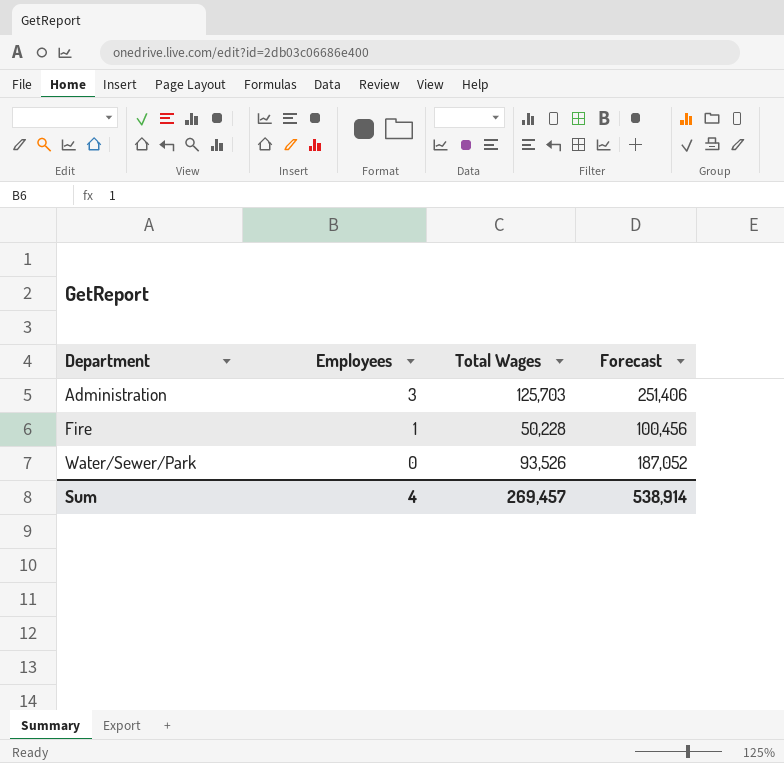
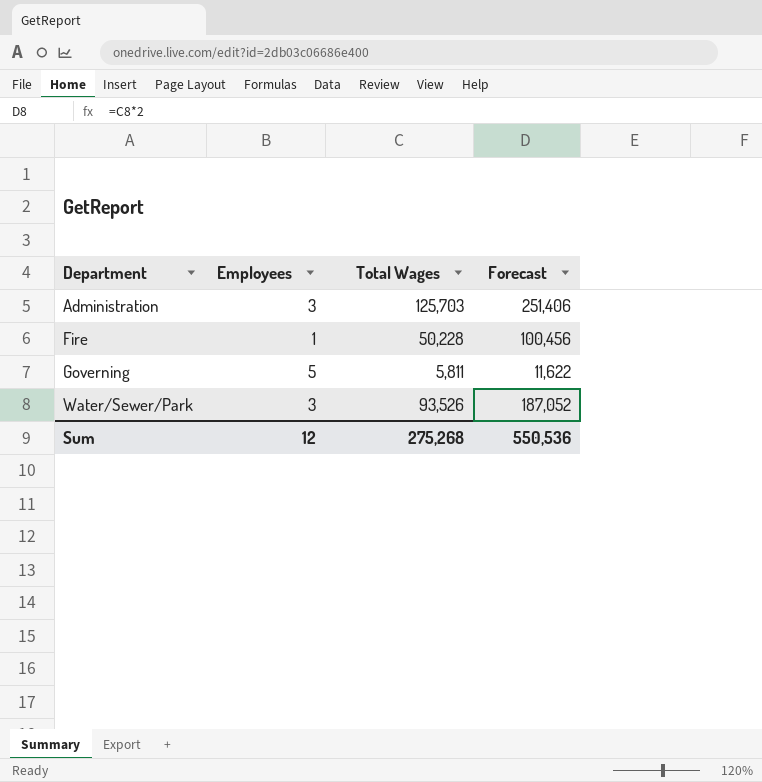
row Governing: none -> 5 | 5,811 | 11,622
Water/Sewer/Park | Employees: 0 -> 3
Sum | Employees: 4 -> 12
Sum | Total Wages: 269,457 -> 275,268
Sum | Forecast: 538,914 -> 550,536

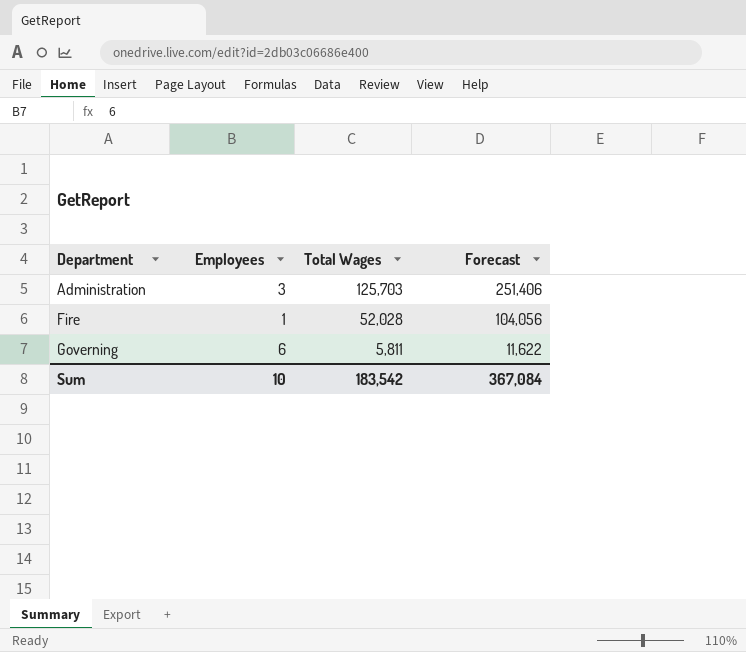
row Water/Sewer/Park: 3 | 93,526 | 187,052 -> none
Fire | Total Wages: 50,228 -> 52,028
Fire | Forecast: 100,456 -> 104,056
Governing | Employees: 5 -> 6
Sum | Employees: 12 -> 10
Sum | Total Wages: 275,268 -> 183,542
Sum | Forecast: 550,536 -> 367,084

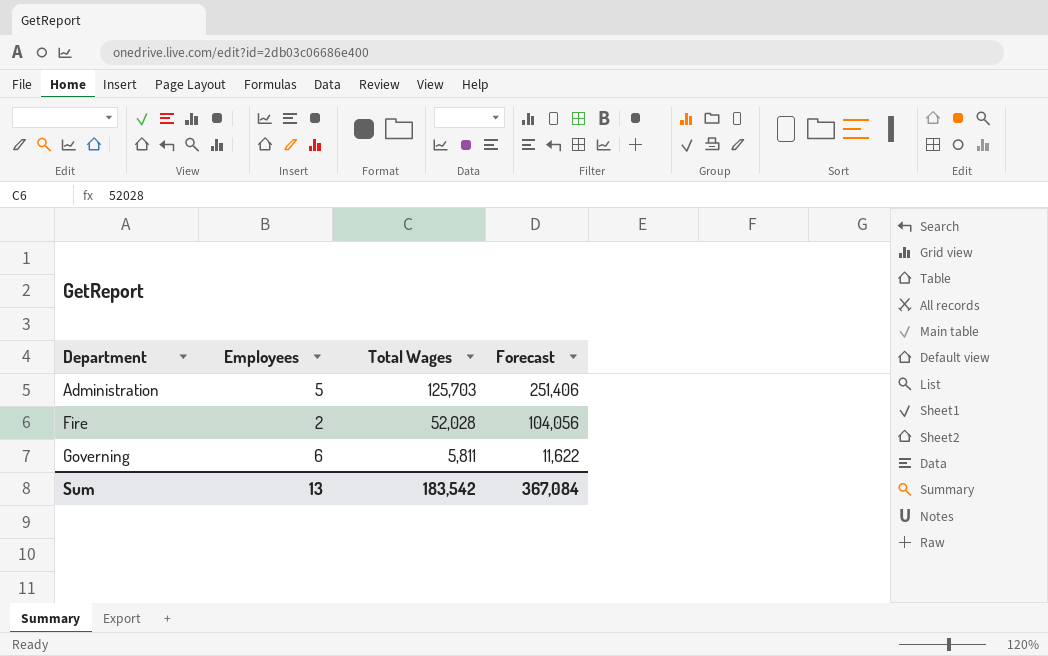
Administration | Employees: 3 -> 5
Fire | Employees: 1 -> 2
Sum | Employees: 10 -> 13

